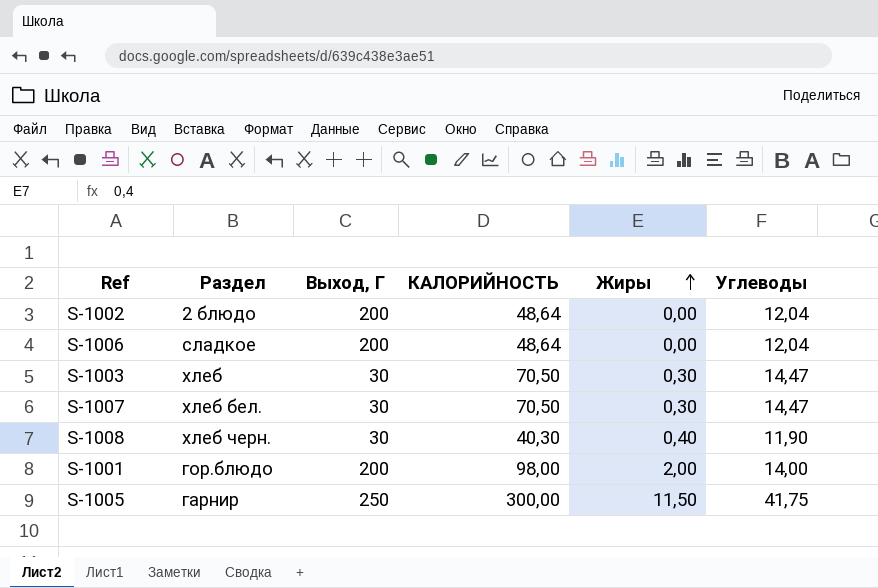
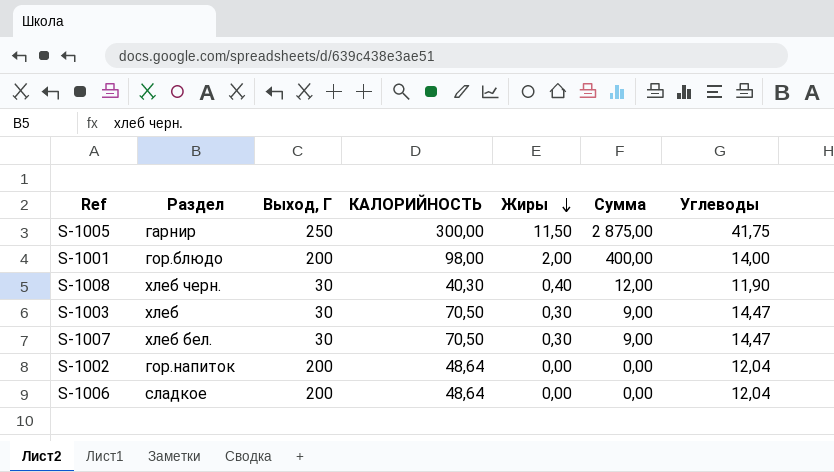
row order: Жиры ascending -> Жиры descending
column Сумма | formula: none -> [Выход, Г] * [Жиры]
S-1002 | Раздел: 2 блюдо -> гор.напиток

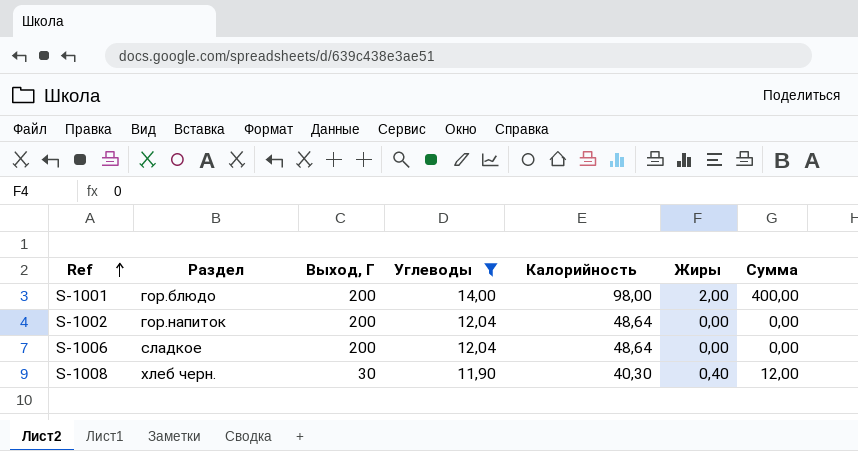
filter: none -> Углеводы <= 14,00
row order: Жиры descending -> Ref ascending
column Углеводы | position: 7 -> 4
column name: КАЛОРИЙНОСТЬ -> Калорийность

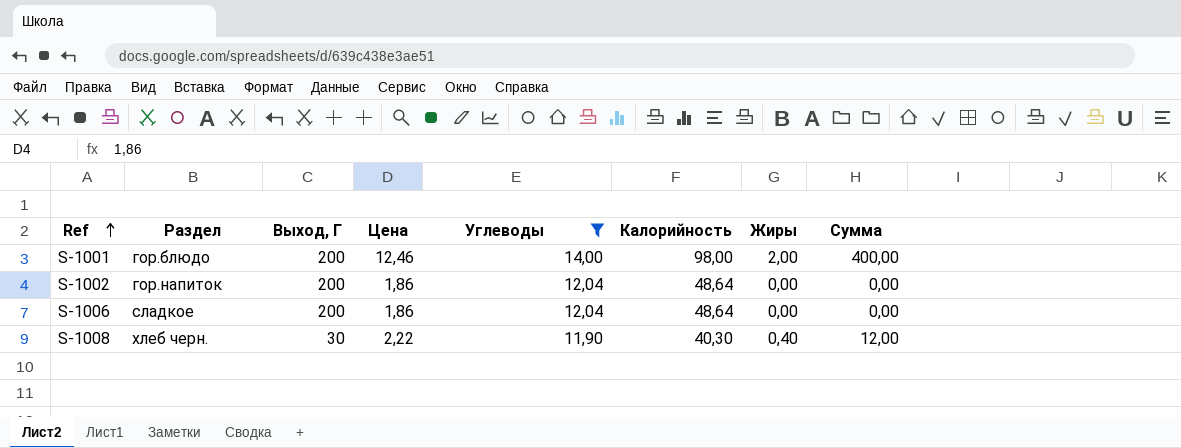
column Цена | position: none -> 4

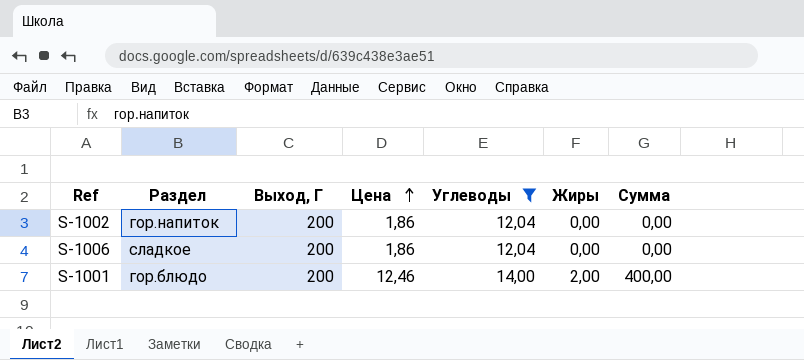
row order: Ref ascending -> Цена ascending
column Калорийность | position: 6 -> none
row S-1008: хлеб черн. | 30 | 2,22 | 11,90 | 40,30 | 0,40 | 12,00 -> none

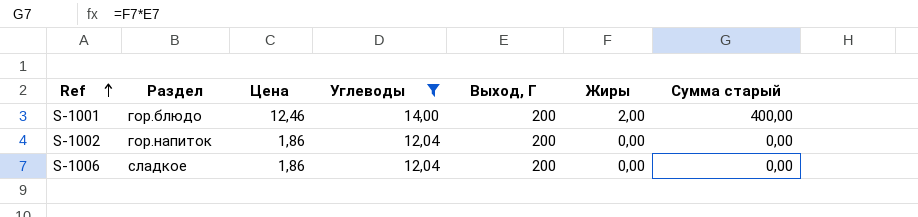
row order: Цена ascending -> Ref ascending
column Выход, Г | position: 3 -> 5
column name: Сумма -> Сумма старый

